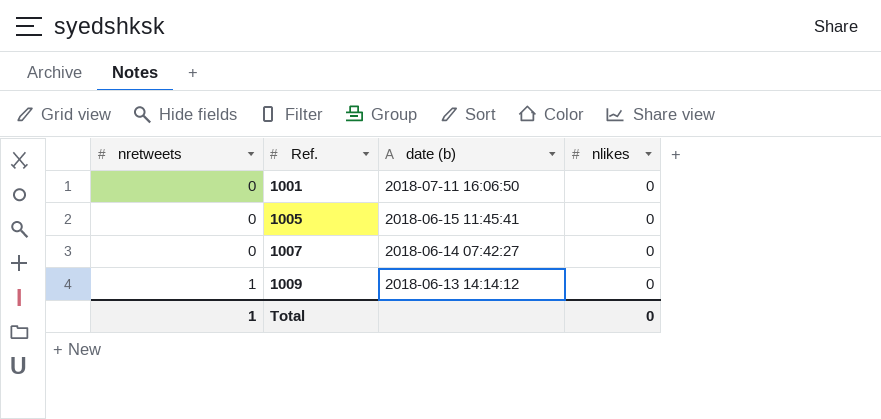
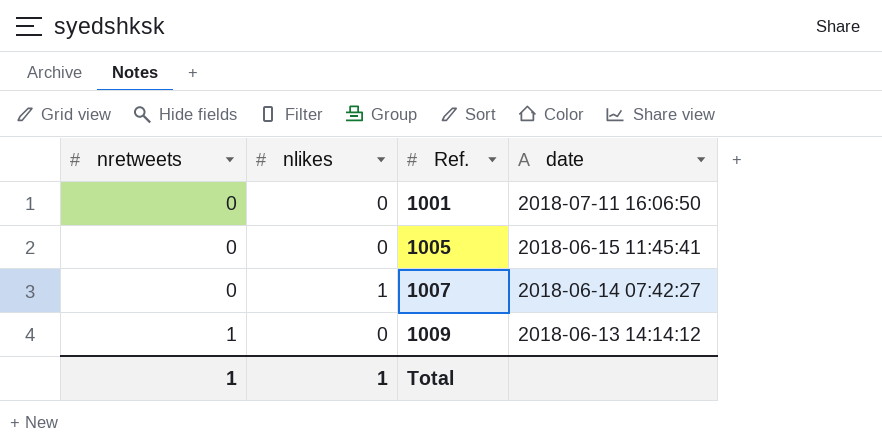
column nlikes | position: 4 -> 2
column name: date (b) -> date
1007 | nlikes: 0 -> 1
Total | nlikes: 0 -> 1

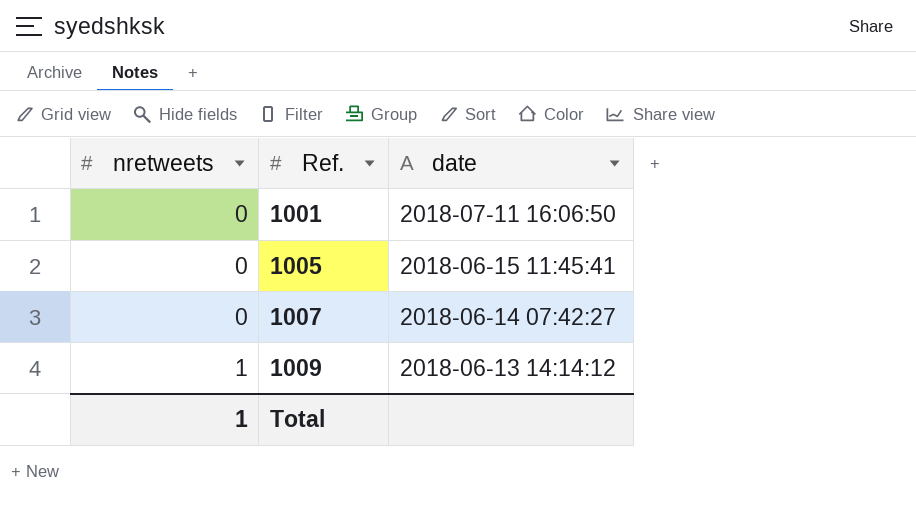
column nlikes | position: 2 -> none

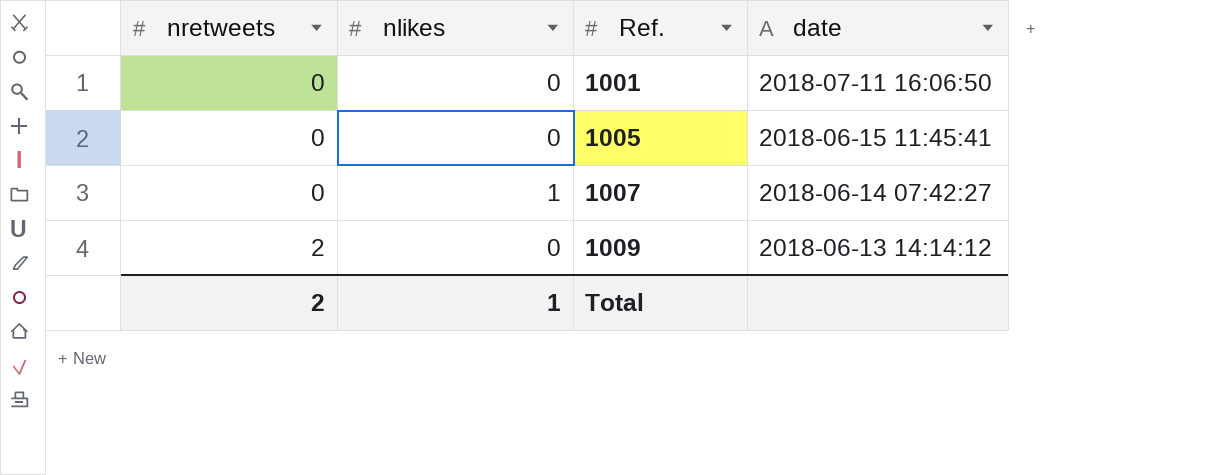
column nlikes | position: none -> 2
1009 | nretweets: 1 -> 2
Total | nretweets: 1 -> 2

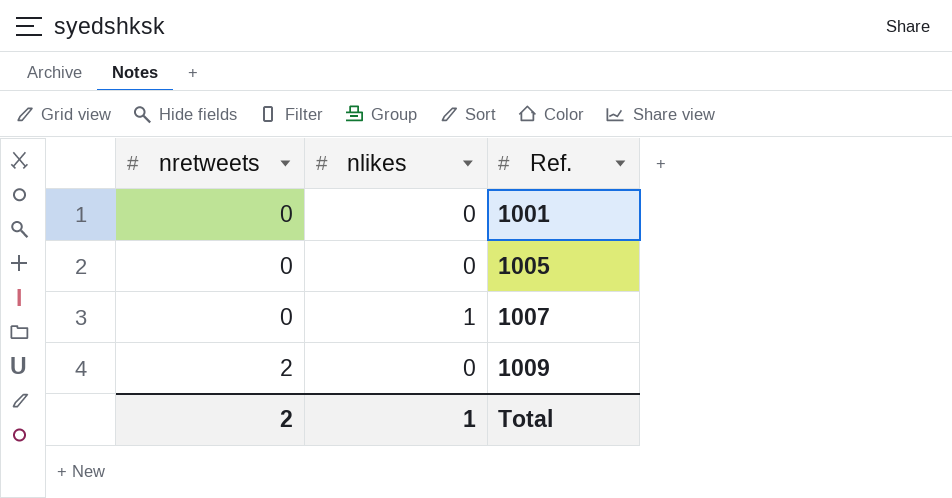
column date | position: 4 -> none

